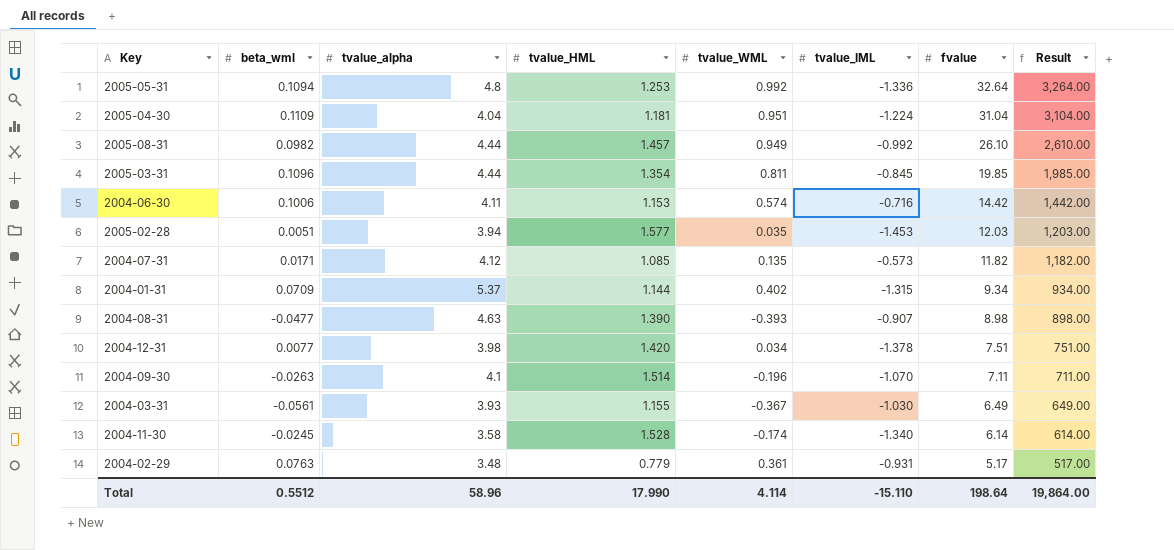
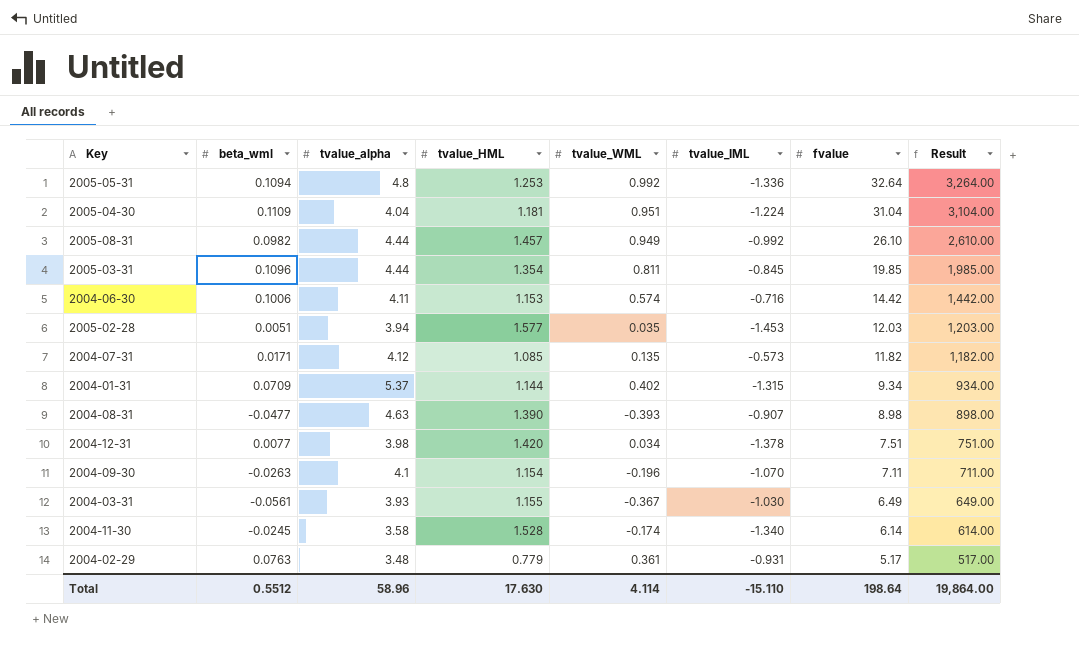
2004-09-30 | tvalue_HML: 1.514 -> 1.154
Total | tvalue_HML: 17.990 -> 17.630

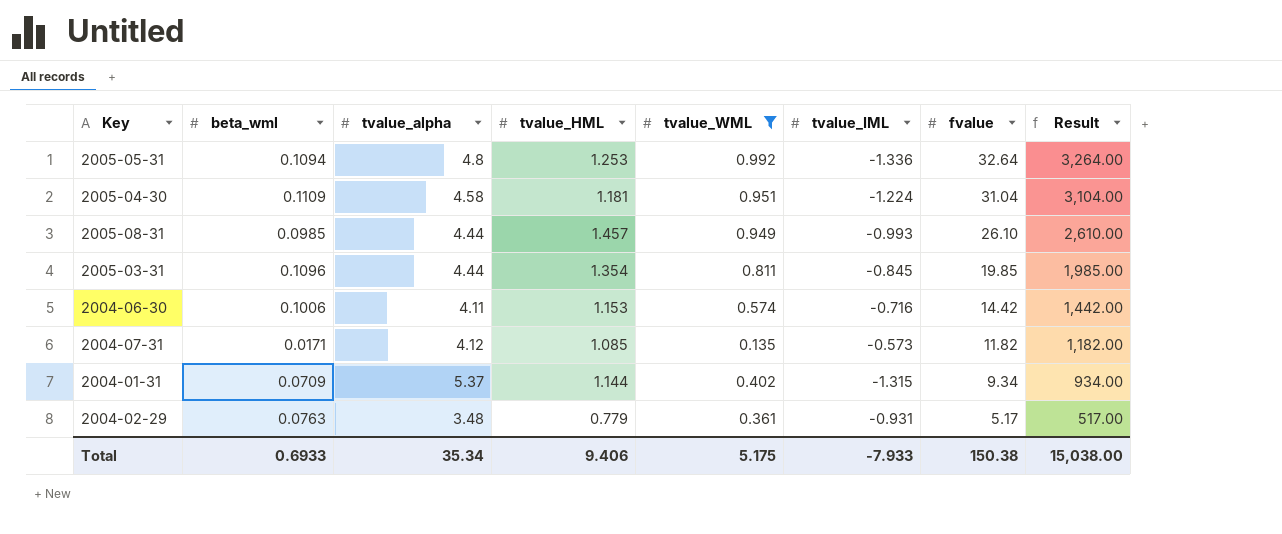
filter: none -> tvalue_WML >= 0.135
2005-04-30 | tvalue_alpha: 4.04 -> 4.58
2005-08-31 | beta_wml: 0.0982 -> 0.0985
2005-08-31 | tvalue_IML: -0.992 -> -0.993
Total | beta_wml: 0.5512 -> 0.6933
Total | tvalue_alpha: 58.96 -> 35.34
Total | tvalue_HML: 17.630 -> 9.406
Total | tvalue_WML: 4.114 -> 5.175
Total | tvalue_IML: -15.110 -> -7.933
Total | fvalue: 198.64 -> 150.38
Total | Result: 19,864.00 -> 15,038.00

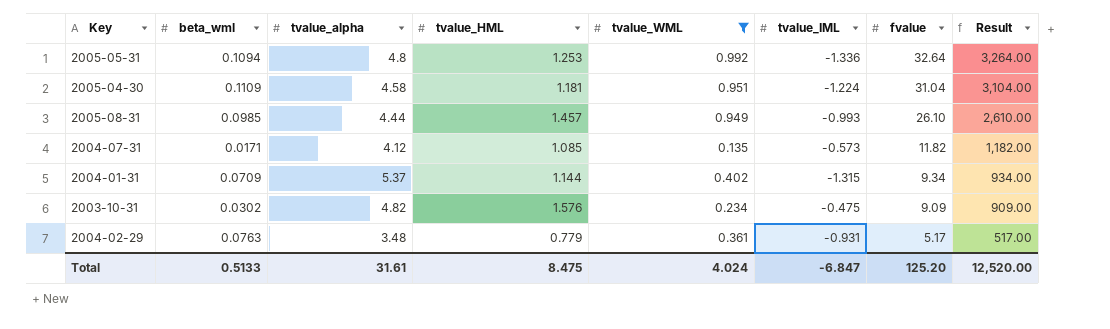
row 2005-03-31: 0.1096 | 4.44 | 1.354 | 0.811 | -0.845 | 19.85 | 1,985.00 -> none
row 2004-06-30: 0.1006 | 4.11 | 1.153 | 0.574 | -0.716 | 14.42 | 1,442.00 -> none
row 2003-10-31: none -> 0.0302 | 4.82 | 1.576 | 0.234 | -0.475 | 9.09 | 909.00
Total | beta_wml: 0.6933 -> 0.5133
Total | tvalue_alpha: 35.34 -> 31.61
Total | tvalue_HML: 9.406 -> 8.475
Total | tvalue_WML: 5.175 -> 4.024
Total | tvalue_IML: -7.933 -> -6.847
Total | fvalue: 150.38 -> 125.20
Total | Result: 15,038.00 -> 12,520.00

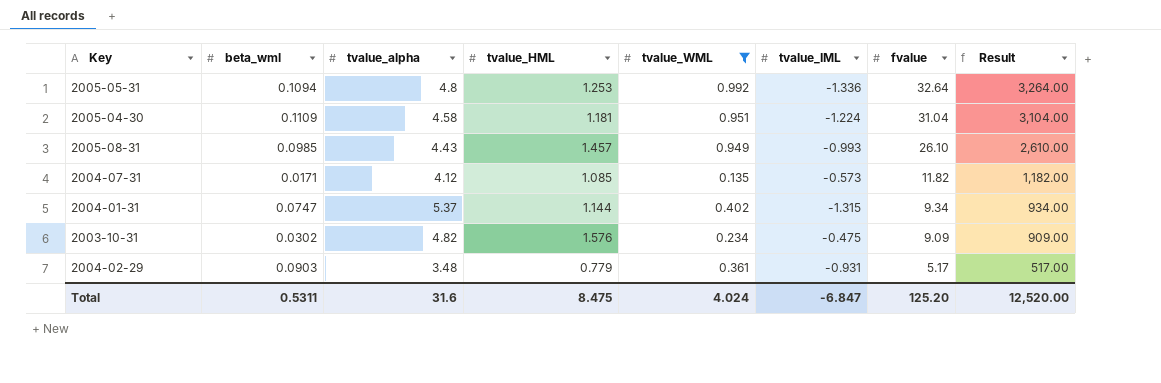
2005-08-31 | tvalue_alpha: 4.44 -> 4.43
2004-01-31 | beta_wml: 0.0709 -> 0.0747
2004-02-29 | beta_wml: 0.0763 -> 0.0903
Total | beta_wml: 0.5133 -> 0.5311
Total | tvalue_alpha: 31.61 -> 31.6

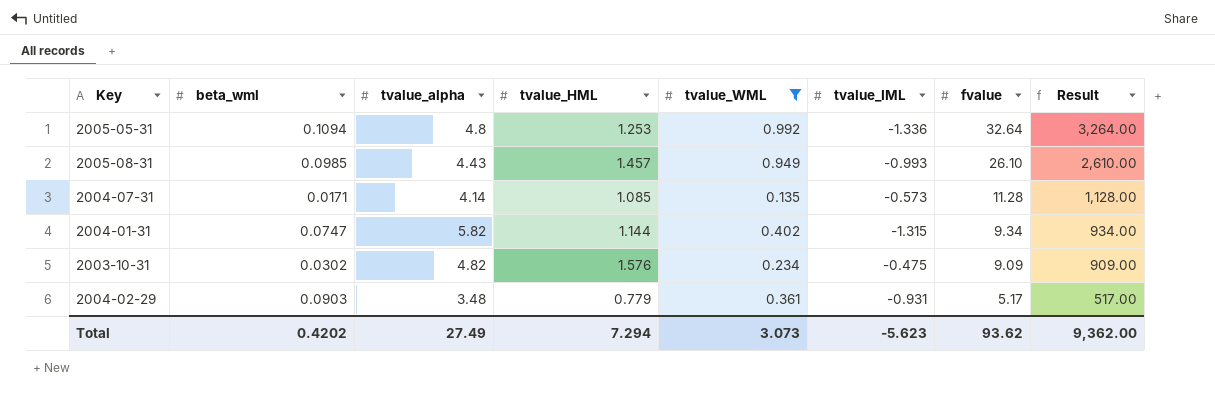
row 2005-04-30: 0.1109 | 4.58 | 1.181 | 0.951 | -1.224 | 31.04 | 3,104.00 -> none
2004-07-31 | tvalue_alpha: 4.12 -> 4.14
2004-07-31 | fvalue: 11.82 -> 11.28
2004-07-31 | Result: 1,182.00 -> 1,128.00
2004-01-31 | tvalue_alpha: 5.37 -> 5.82
Total | beta_wml: 0.5311 -> 0.4202
Total | tvalue_alpha: 31.6 -> 27.49
Total | tvalue_HML: 8.475 -> 7.294
Total | tvalue_WML: 4.024 -> 3.073
Total | tvalue_IML: -6.847 -> -5.623
Total | fvalue: 125.20 -> 93.62
Total | Result: 12,520.00 -> 9,362.00

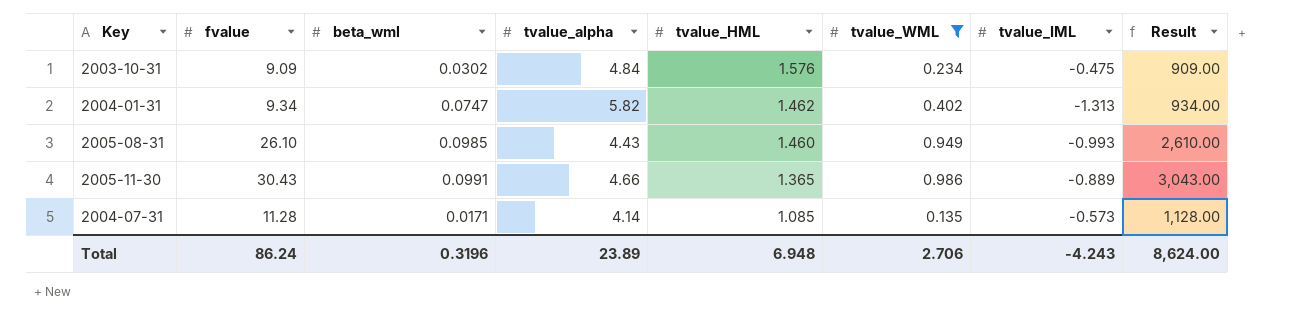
row order: fvalue descending -> tvalue_HML descending
column fvalue | position: 7 -> 2
row 2005-05-31: 0.1094 | 4.8 | 1.253 | 0.992 | -1.336 | 32.64 | 3,264.00 -> none
row 2004-02-29: 0.0903 | 3.48 | 0.779 | 0.361 | -0.931 | 5.17 | 517.00 -> none
2003-10-31 | tvalue_alpha: 4.82 -> 4.84
2004-01-31 | tvalue_HML: 1.144 -> 1.462
2004-01-31 | tvalue_IML: -1.315 -> -1.313
2005-08-31 | tvalue_HML: 1.457 -> 1.460
row 2005-11-30: none -> 30.43 | 0.0991 | 4.66 | 1.365 | 0.986 | -0.889 | 3,043.00
Total | fvalue: 93.62 -> 86.24
Total | beta_wml: 0.4202 -> 0.3196
Total | tvalue_alpha: 27.49 -> 23.89
Total | tvalue_HML: 7.294 -> 6.948
Total | tvalue_WML: 3.073 -> 2.706
Total | tvalue_IML: -5.623 -> -4.243
Total | Result: 9,362.00 -> 8,624.00

